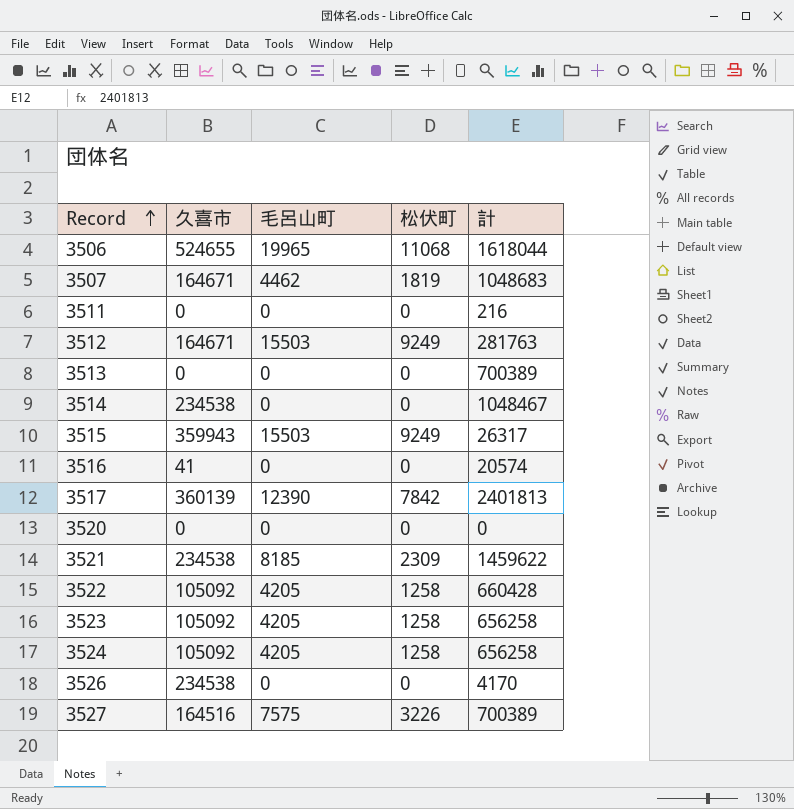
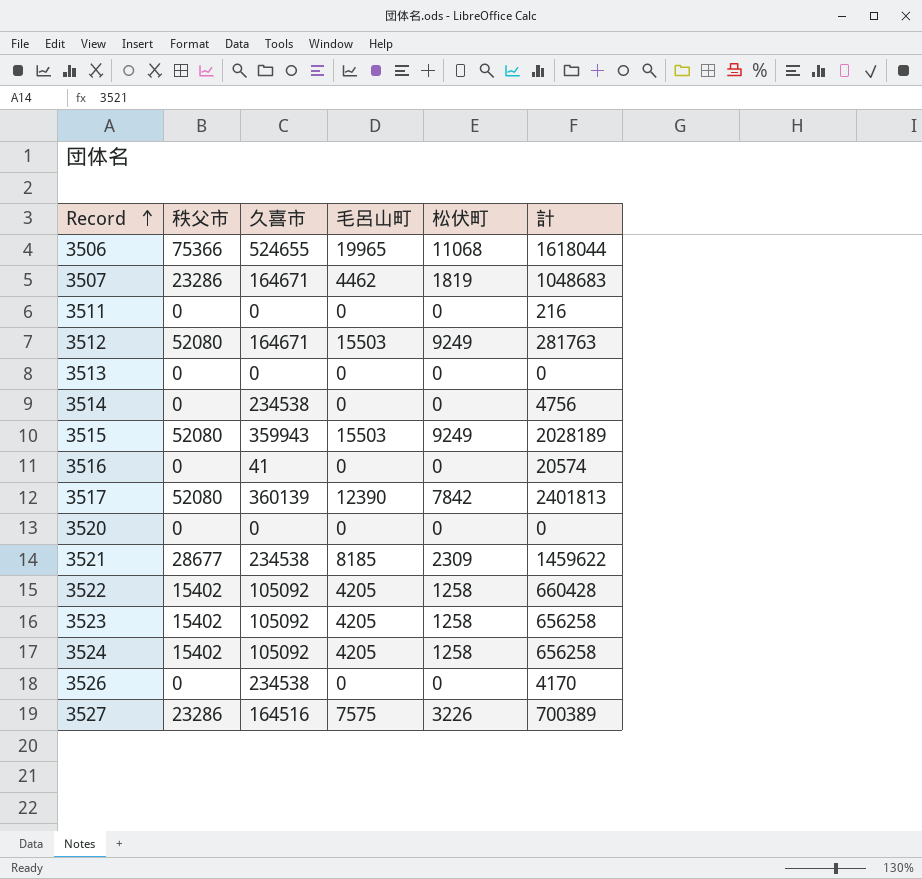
column 秩父市 | position: none -> 2
3513 | 計: 700389 -> 0
3514 | 計: 1048467 -> 4756
3515 | 計: 26317 -> 2028189

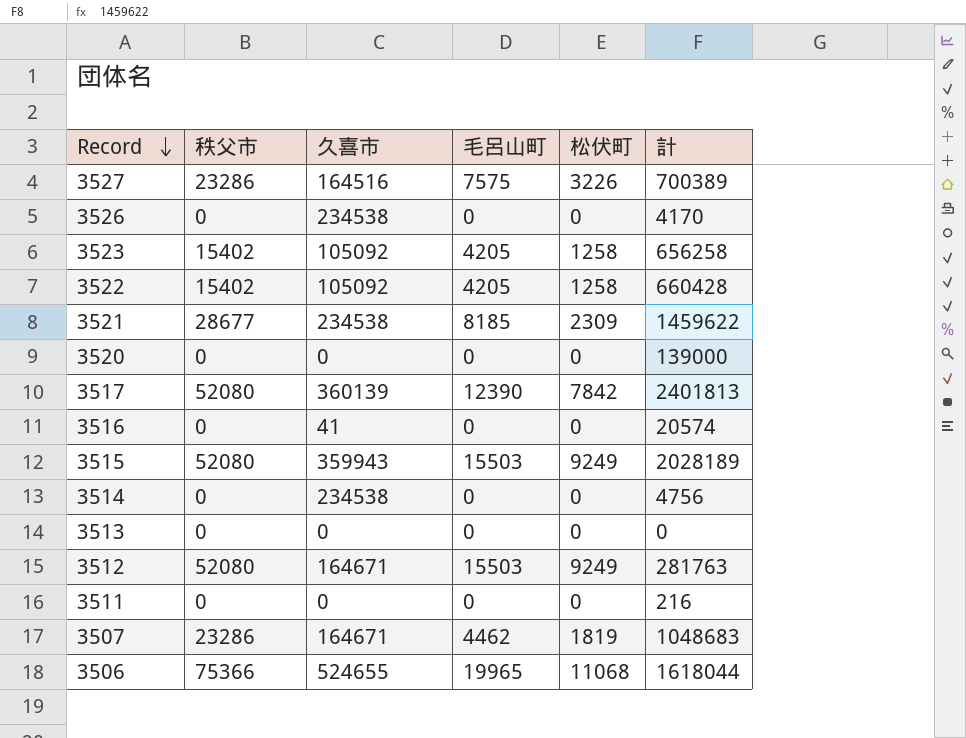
row order: Record ascending -> Record descending
row 3524: 15402 | 105092 | 4205 | 1258 | 656258 -> none
3520 | 計: 0 -> 139000

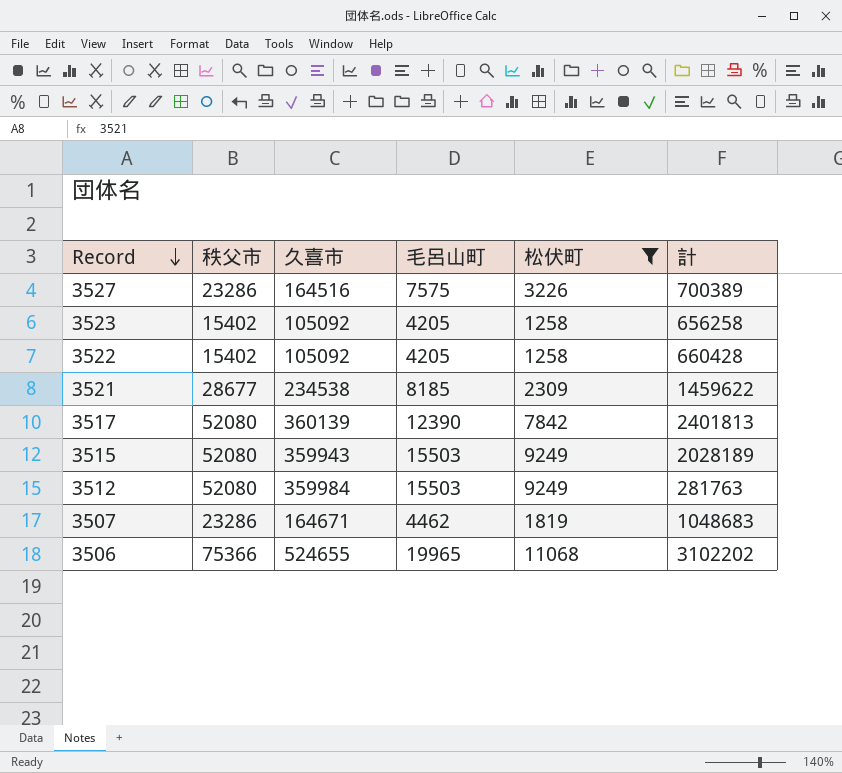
filter: none -> 松伏町 != 0
3512 | 久喜市: 164671 -> 359984
3506 | 計: 1618044 -> 3102202

